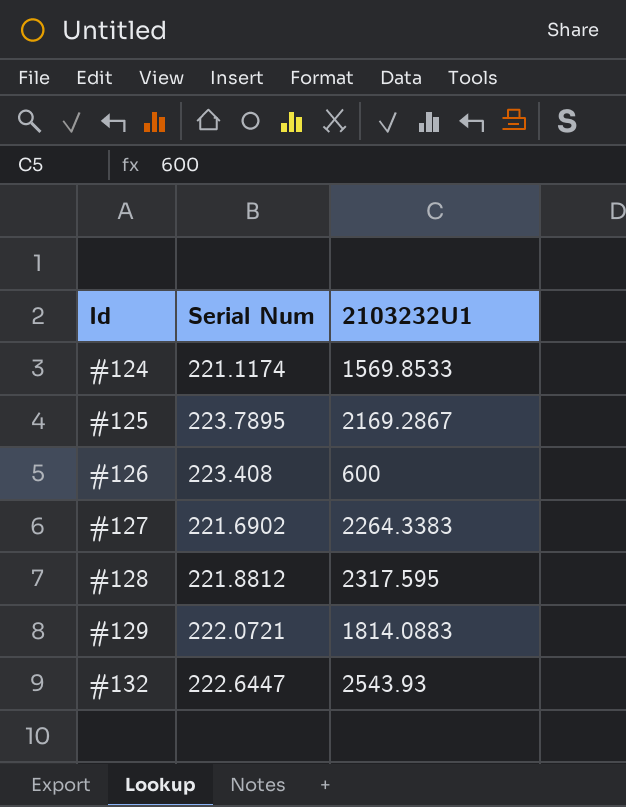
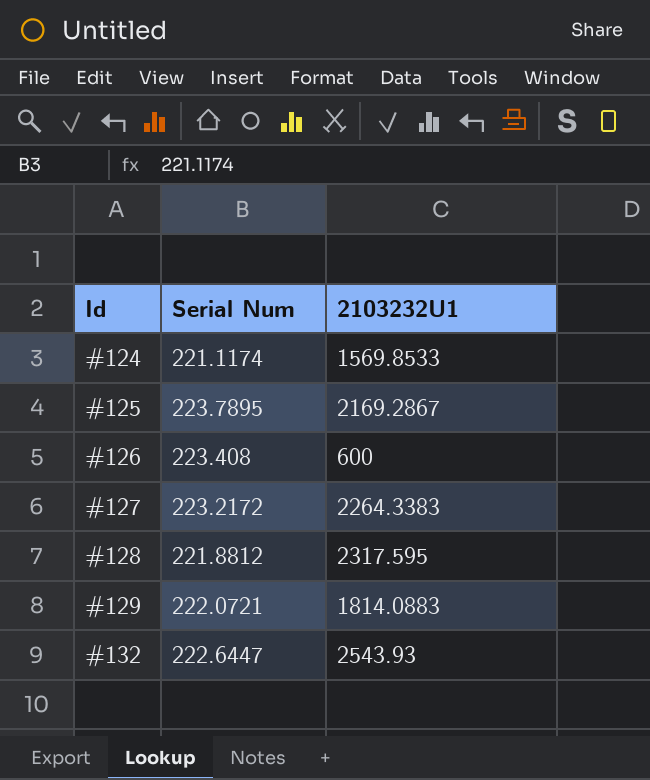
#127 | Serial Num: 221.6902 -> 223.2172

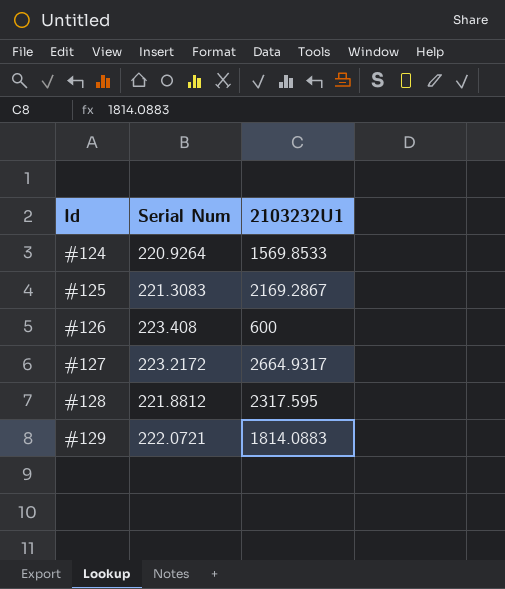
row #132: 222.6447 | 2543.93 -> none
#124 | Serial Num: 221.1174 -> 220.9264
#125 | Serial Num: 223.7895 -> 221.3083
#127 | 2103232U1: 2264.3383 -> 2664.9317

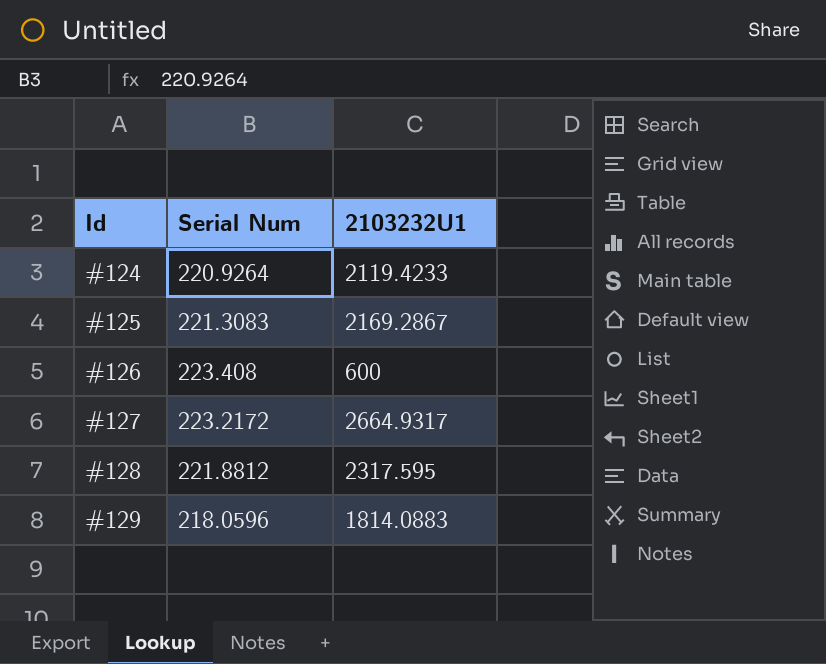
#124 | 2103232U1: 1569.8533 -> 2119.4233
#129 | Serial Num: 222.0721 -> 218.0596

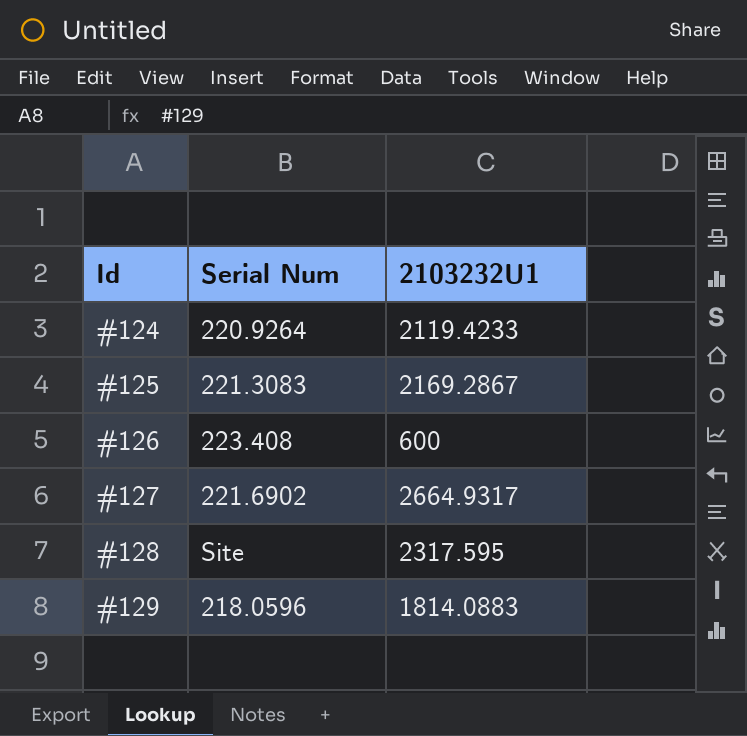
#127 | Serial Num: 223.2172 -> 221.6902
#128 | Serial Num: 221.8812 -> Site

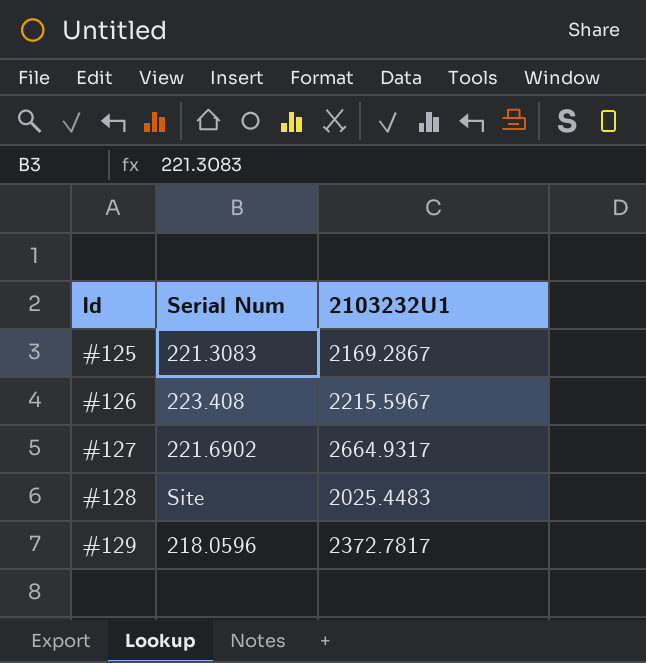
row #124: 220.9264 | 2119.4233 -> none
#126 | 2103232U1: 600 -> 2215.5967
#128 | 2103232U1: 2317.595 -> 2025.4483
#129 | 2103232U1: 1814.0883 -> 2372.7817

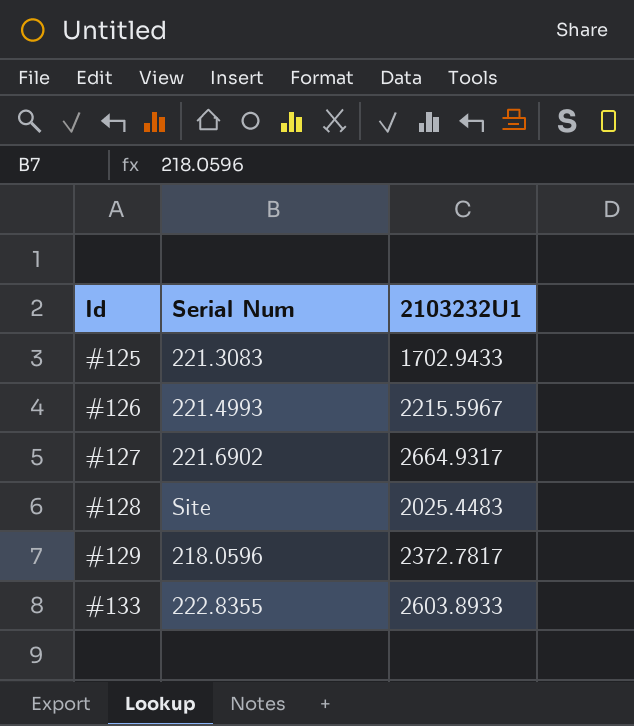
#125 | 2103232U1: 2169.2867 -> 1702.9433
#126 | Serial Num: 223.408 -> 221.4993
row #133: none -> 222.8355 | 2603.8933

